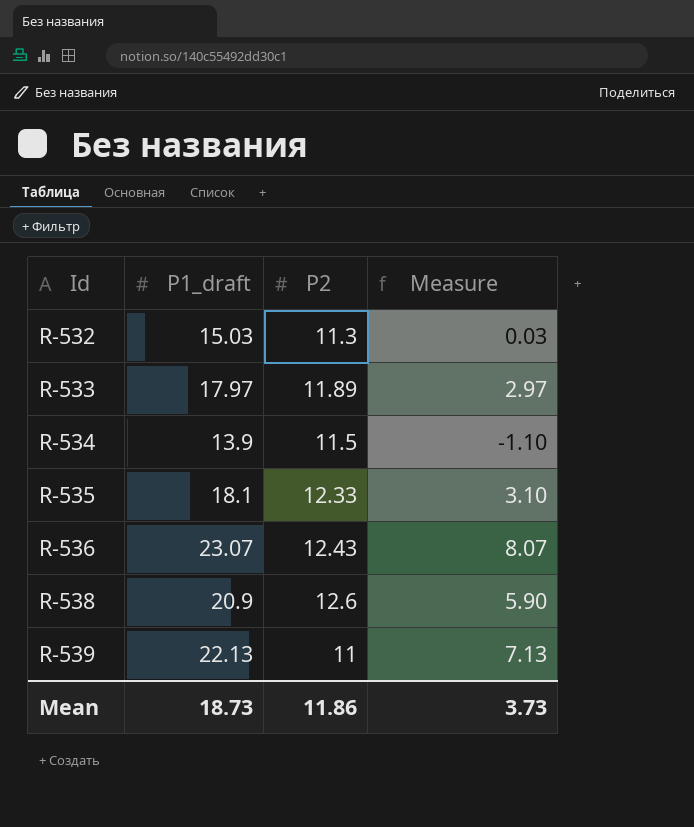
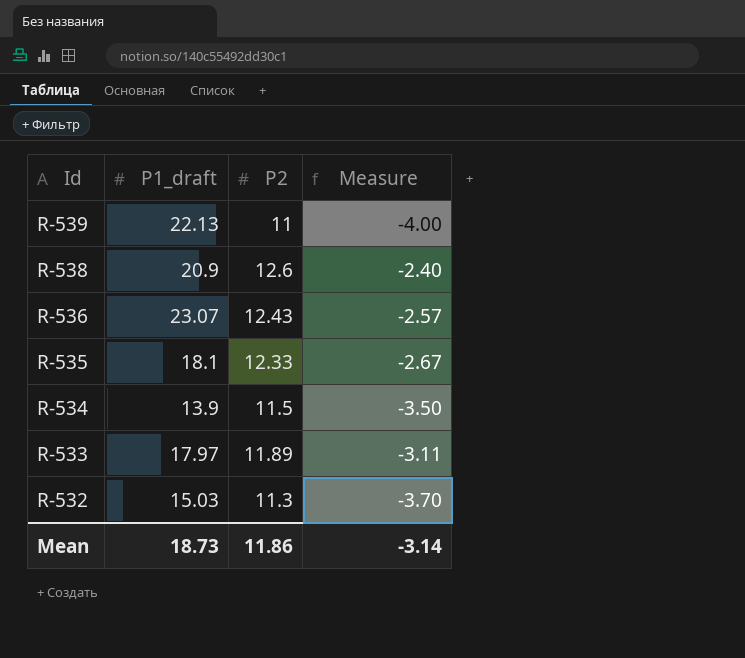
row order: Id ascending -> Id descending
column Measure | formula: [P1_draft] - 15 -> [P2] - 15
Mean | Measure: 3.73 -> -3.14

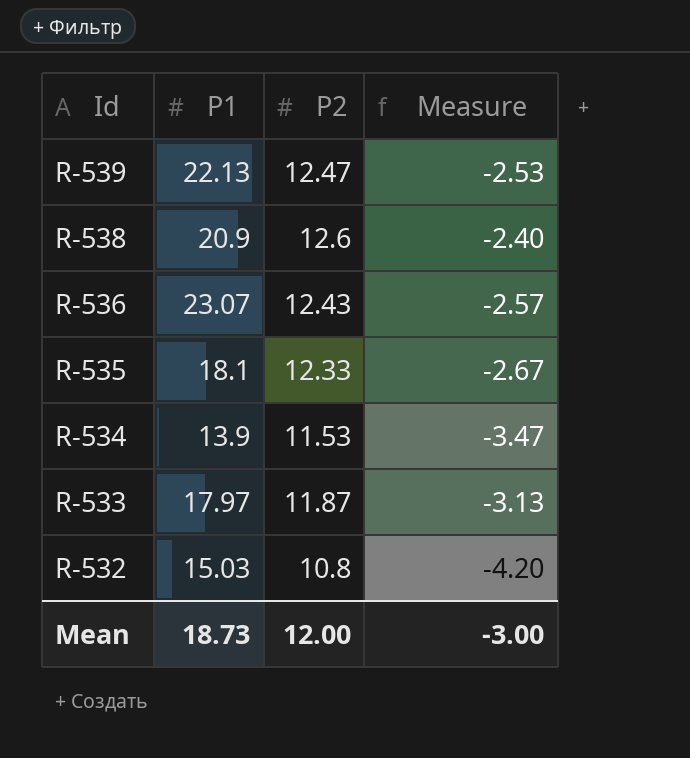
column name: P1_draft -> P1
R-539 | P2: 11 -> 12.47
R-539 | Measure: -4.00 -> -2.53
R-534 | P2: 11.5 -> 11.53
R-534 | Measure: -3.50 -> -3.47
R-533 | P2: 11.89 -> 11.87
R-533 | Measure: -3.11 -> -3.13
R-532 | P2: 11.3 -> 10.8
R-532 | Measure: -3.70 -> -4.20
Mean | P2: 11.86 -> 12.00
Mean | Measure: -3.14 -> -3.00

